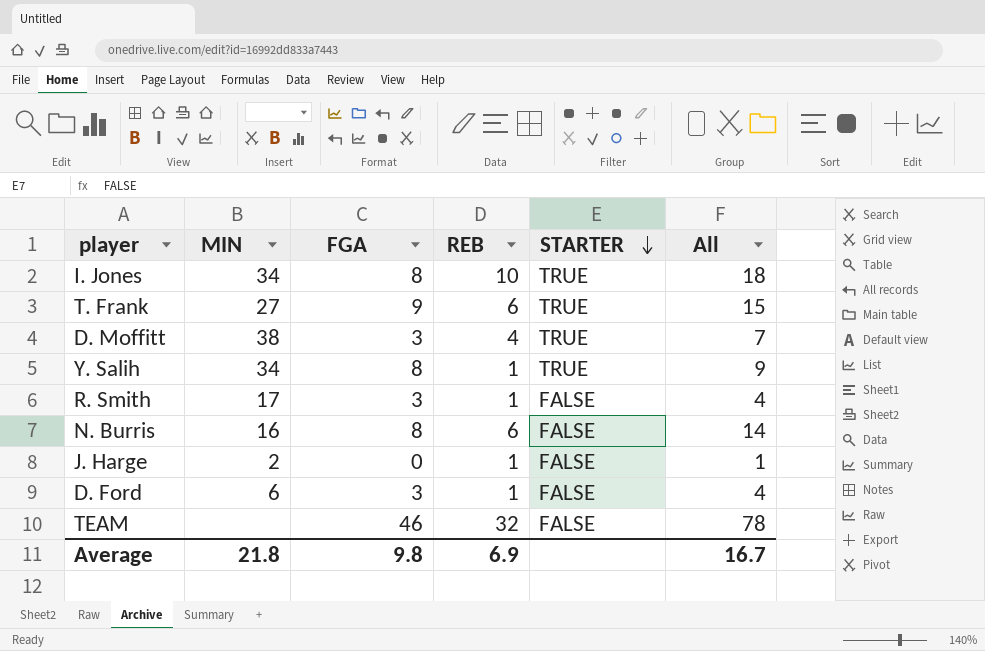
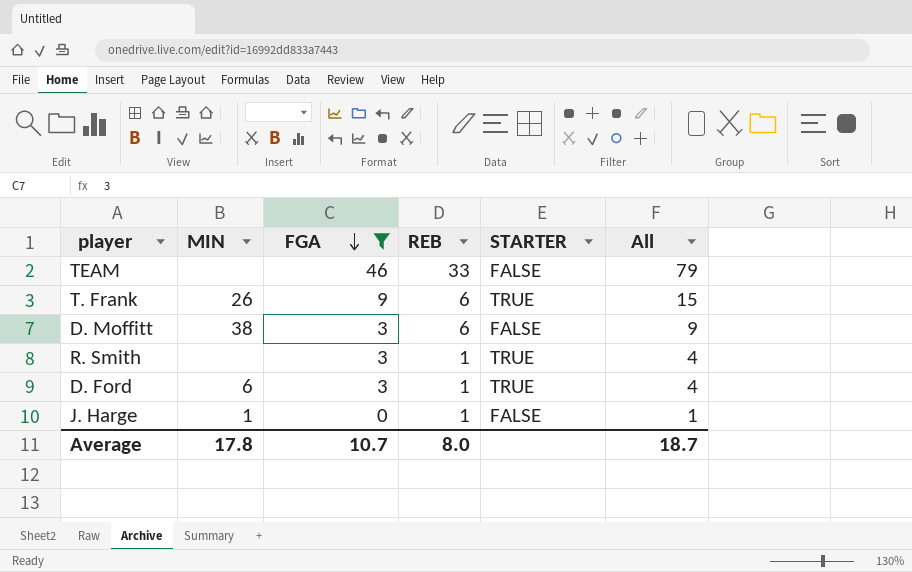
filter: none -> FGA != 8
row order: STARTER descending -> FGA descending
TEAM | REB: 32 -> 33
TEAM | All: 78 -> 79
T. Frank | MIN: 27 -> 26
D. Moffitt | REB: 4 -> 6
D. Moffitt | STARTER: TRUE -> FALSE
D. Moffitt | All: 7 -> 9
R. Smith | MIN: 17 -> none
R. Smith | STARTER: FALSE -> TRUE
D. Ford | STARTER: FALSE -> TRUE
J. Harge | MIN: 2 -> 1
Average | MIN: 21.8 -> 17.8
Average | FGA: 9.8 -> 10.7
Average | REB: 6.9 -> 8.0
Average | All: 16.7 -> 18.7

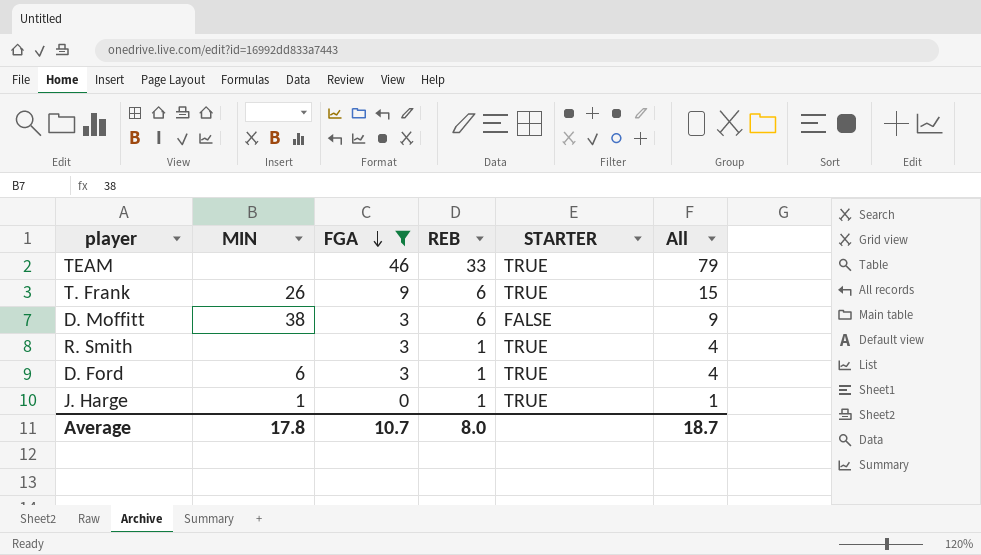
TEAM | STARTER: FALSE -> TRUE
J. Harge | STARTER: FALSE -> TRUE

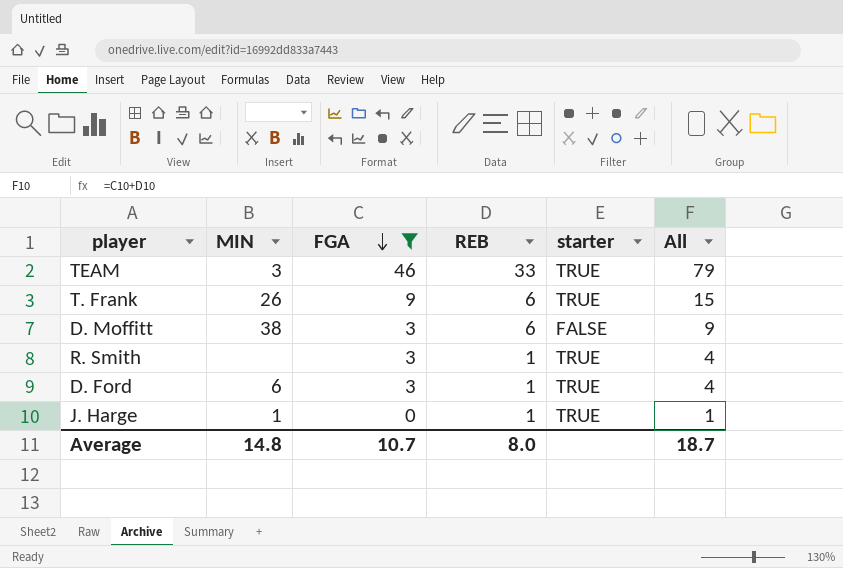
column name: STARTER -> starter
TEAM | MIN: none -> 3
Average | MIN: 17.8 -> 14.8

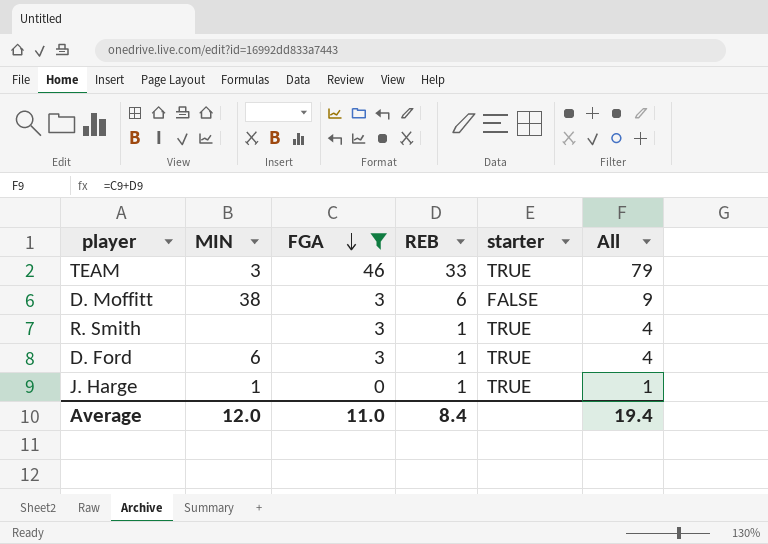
row T. Frank: 26 | 9 | 6 | TRUE | 15 -> none
Average | MIN: 14.8 -> 12.0
Average | FGA: 10.7 -> 11.0
Average | REB: 8.0 -> 8.4
Average | All: 18.7 -> 19.4

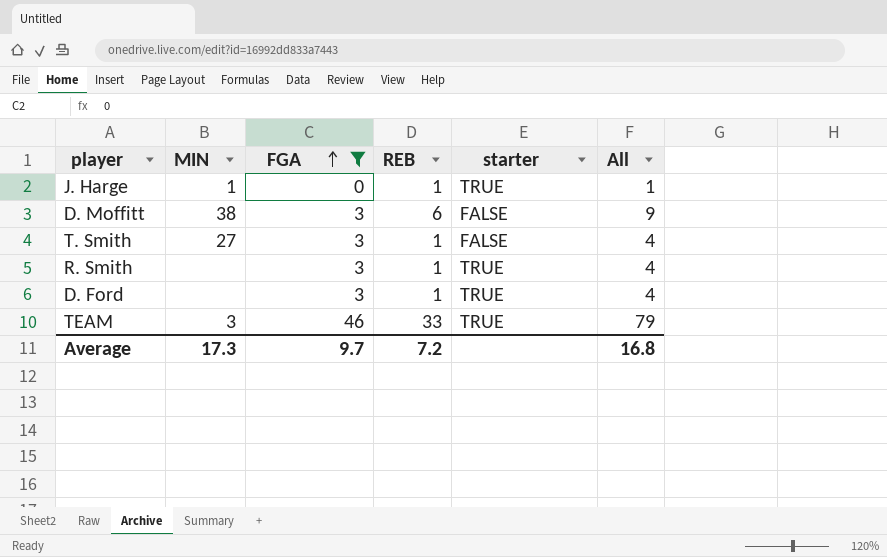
row order: FGA descending -> FGA ascending
row T. Smith: none -> 27 | 3 | 1 | FALSE | 4
D. Ford | MIN: 6 -> none
Average | MIN: 12.0 -> 17.3
Average | FGA: 11.0 -> 9.7
Average | REB: 8.4 -> 7.2
Average | All: 19.4 -> 16.8

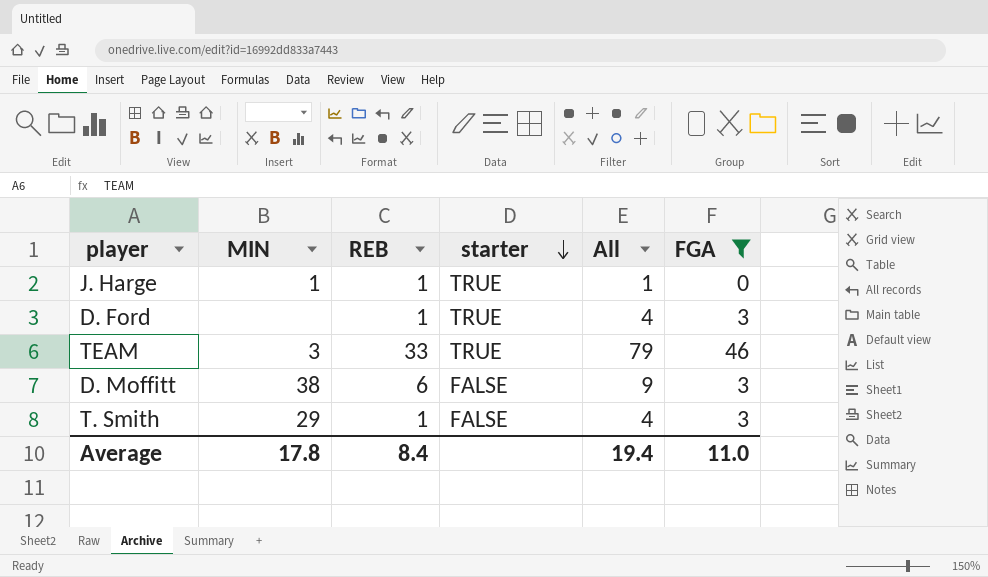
row order: FGA ascending -> starter descending
column FGA | position: 3 -> 6
row R. Smith: none | 3 | 1 | TRUE | 4 -> none
T. Smith | MIN: 27 -> 29
Average | MIN: 17.3 -> 17.8
Average | REB: 7.2 -> 8.4
Average | All: 16.8 -> 19.4
Average | FGA: 9.7 -> 11.0

